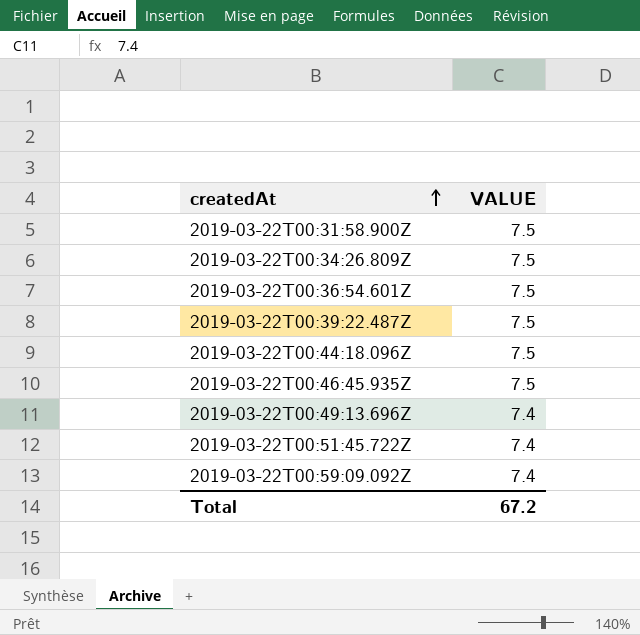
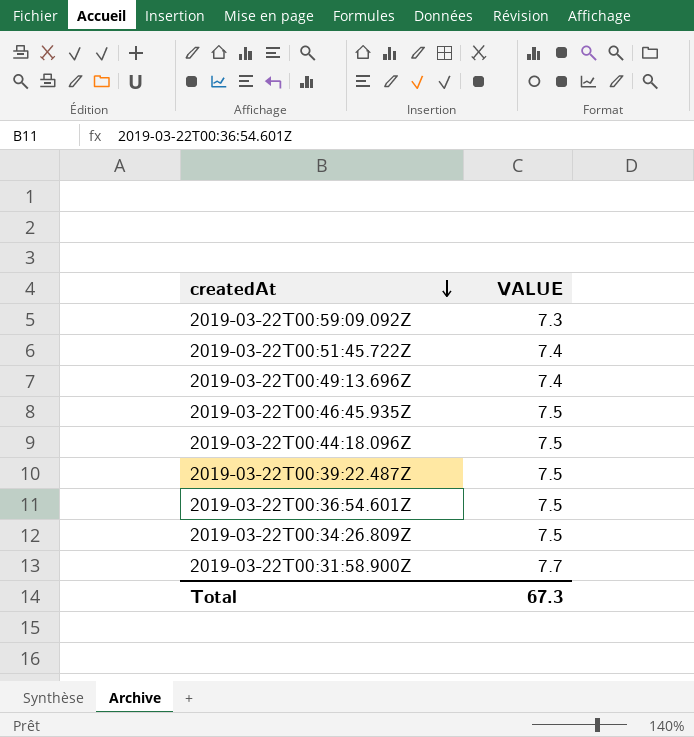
row order: createdAt ascending -> createdAt descending
2019-03-22T00:59:09.092Z | VALUE: 7.4 -> 7.3
2019-03-22T00:31:58.900Z | VALUE: 7.5 -> 7.7
Total | VALUE: 67.2 -> 67.3

